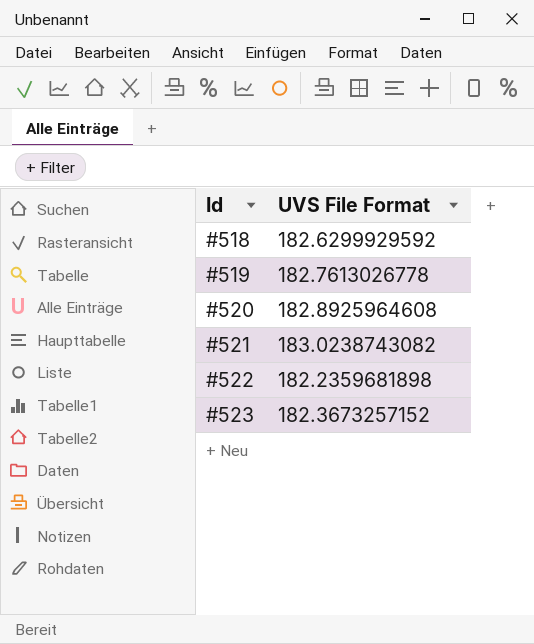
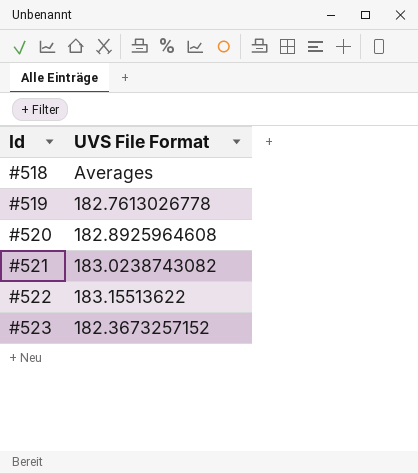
#518 | UVS File Format: 182.6299929592 -> Averages
#522 | UVS File Format: 182.2359681898 -> 183.15513622

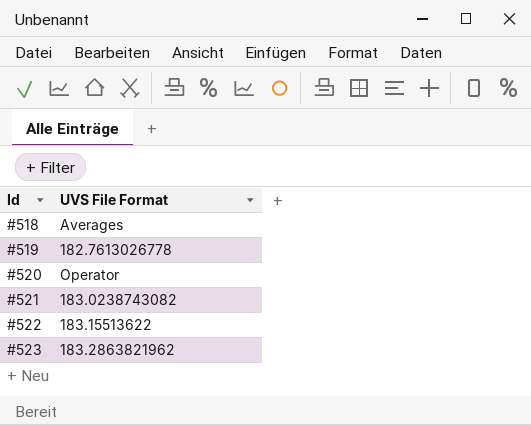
#520 | UVS File Format: 182.8925964608 -> Operator
#523 | UVS File Format: 182.3673257152 -> 183.2863821962

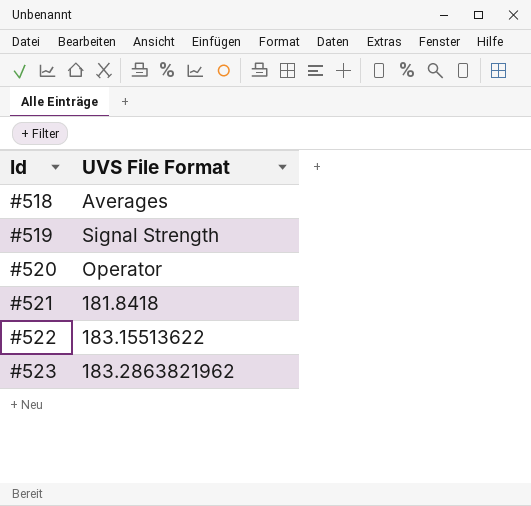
#519 | UVS File Format: 182.7613026778 -> Signal Strength
#521 | UVS File Format: 183.0238743082 -> 181.8418

